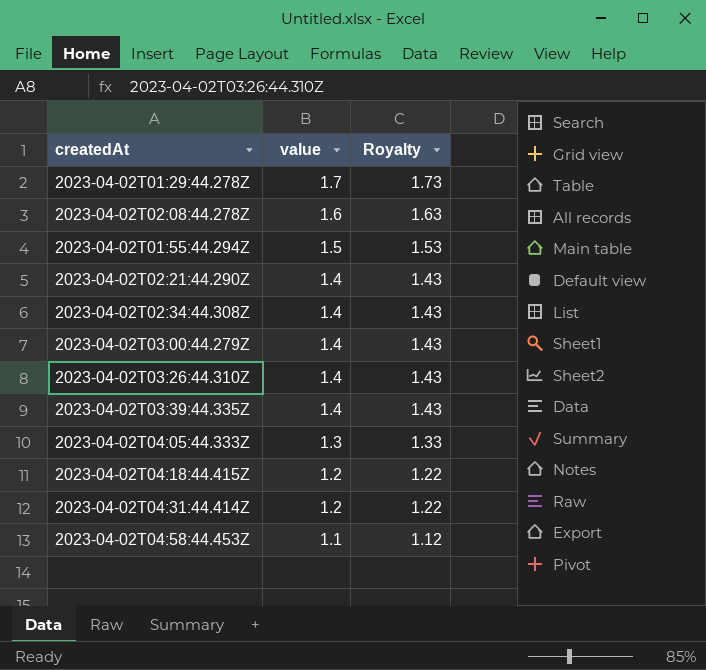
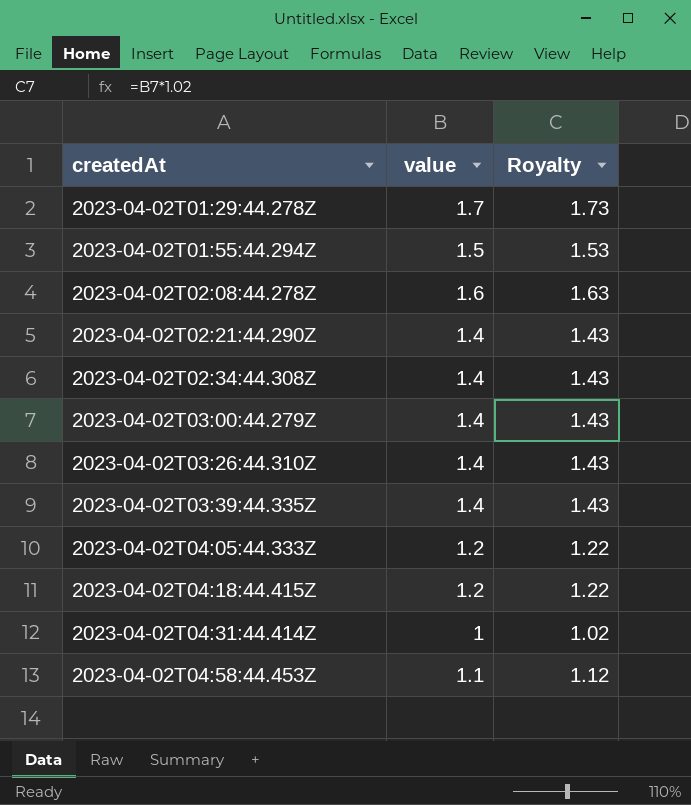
row order: value descending -> createdAt ascending
2023-04-02T04:05:44.333Z | value: 1.3 -> 1.2
2023-04-02T04:05:44.333Z | Royalty: 1.33 -> 1.22
2023-04-02T04:31:44.414Z | value: 1.2 -> 1
2023-04-02T04:31:44.414Z | Royalty: 1.22 -> 1.02

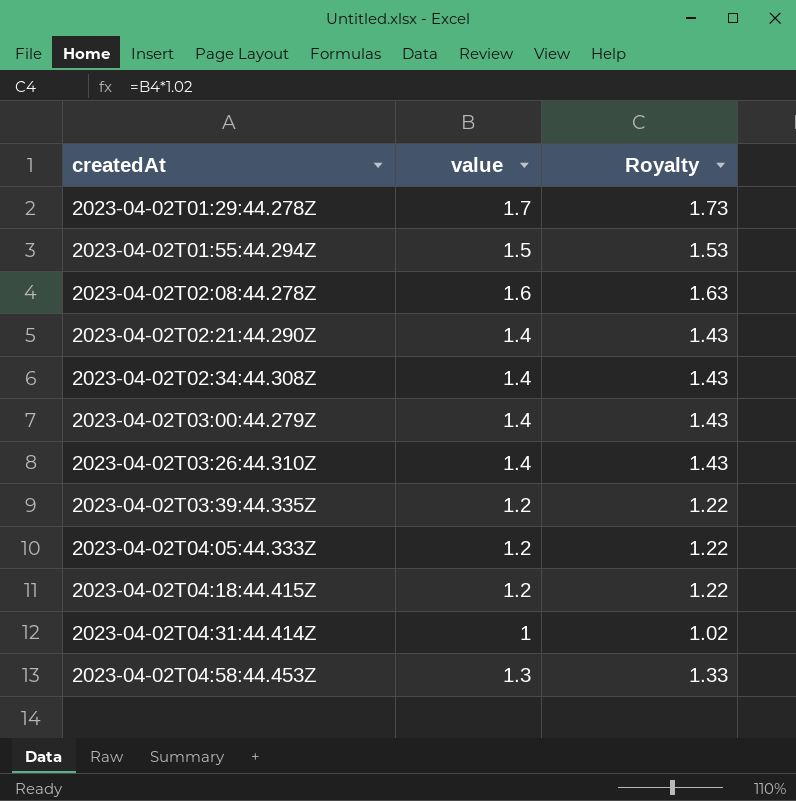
2023-04-02T03:39:44.335Z | value: 1.4 -> 1.2
2023-04-02T03:39:44.335Z | Royalty: 1.43 -> 1.22
2023-04-02T04:58:44.453Z | value: 1.1 -> 1.3
2023-04-02T04:58:44.453Z | Royalty: 1.12 -> 1.33

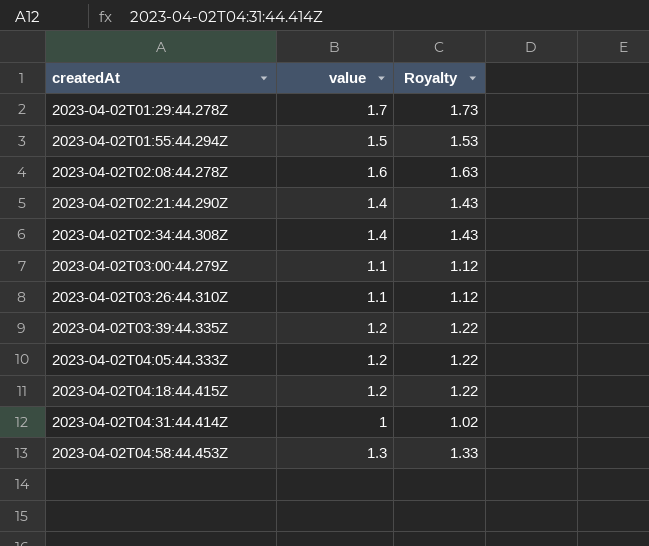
2023-04-02T03:00:44.279Z | value: 1.4 -> 1.1
2023-04-02T03:00:44.279Z | Royalty: 1.43 -> 1.12
2023-04-02T03:26:44.310Z | value: 1.4 -> 1.1
2023-04-02T03:26:44.310Z | Royalty: 1.43 -> 1.12

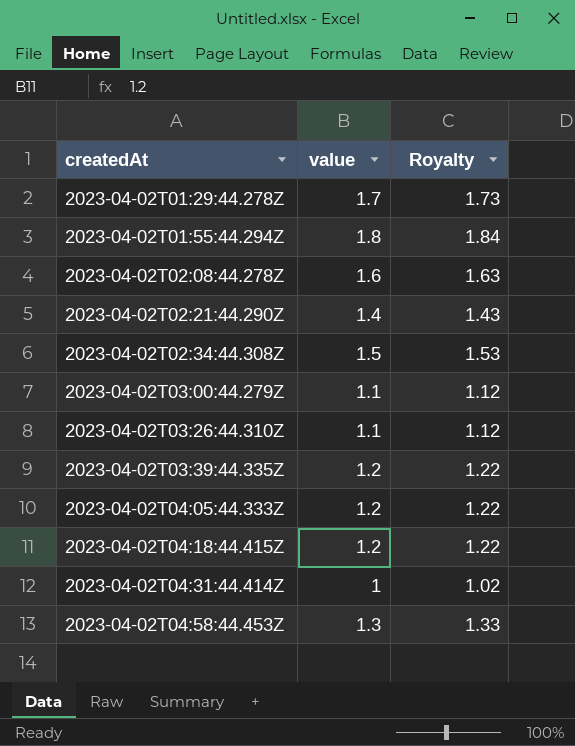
2023-04-02T01:55:44.294Z | value: 1.5 -> 1.8
2023-04-02T01:55:44.294Z | Royalty: 1.53 -> 1.84
2023-04-02T02:34:44.308Z | value: 1.4 -> 1.5
2023-04-02T02:34:44.308Z | Royalty: 1.43 -> 1.53

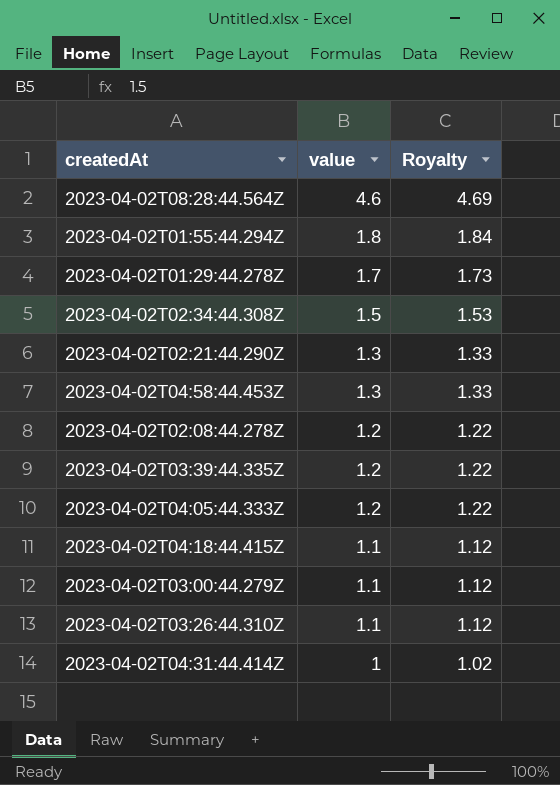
row order: createdAt ascending -> value descending
row 2023-04-02T08:28:44.564Z: none -> 4.6 | 4.69
2023-04-02T02:21:44.290Z | value: 1.4 -> 1.3
2023-04-02T02:21:44.290Z | Royalty: 1.43 -> 1.33
2023-04-02T02:08:44.278Z | value: 1.6 -> 1.2
2023-04-02T02:08:44.278Z | Royalty: 1.63 -> 1.22
2023-04-02T04:18:44.415Z | value: 1.2 -> 1.1
2023-04-02T04:18:44.415Z | Royalty: 1.22 -> 1.12

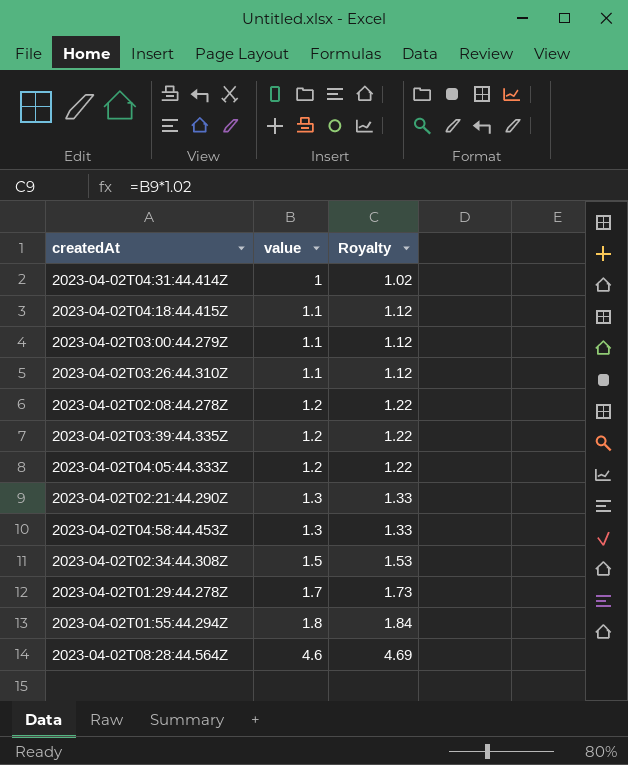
row order: value descending -> value ascending

